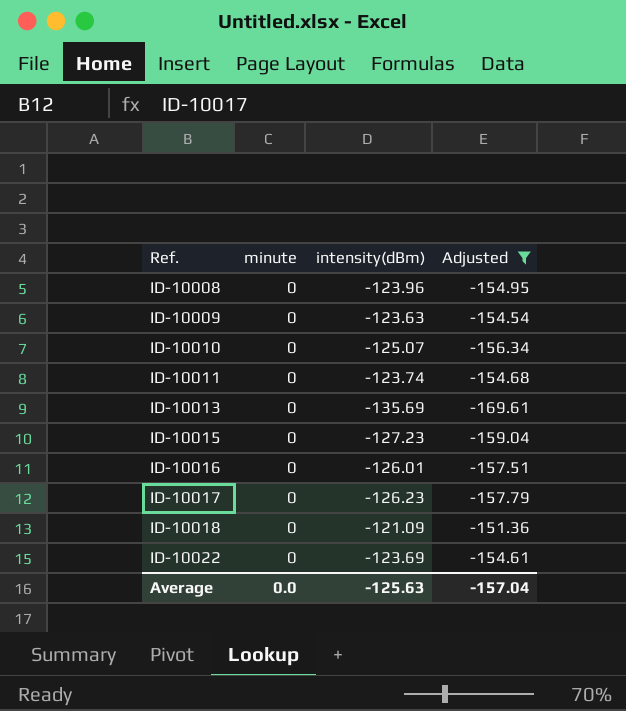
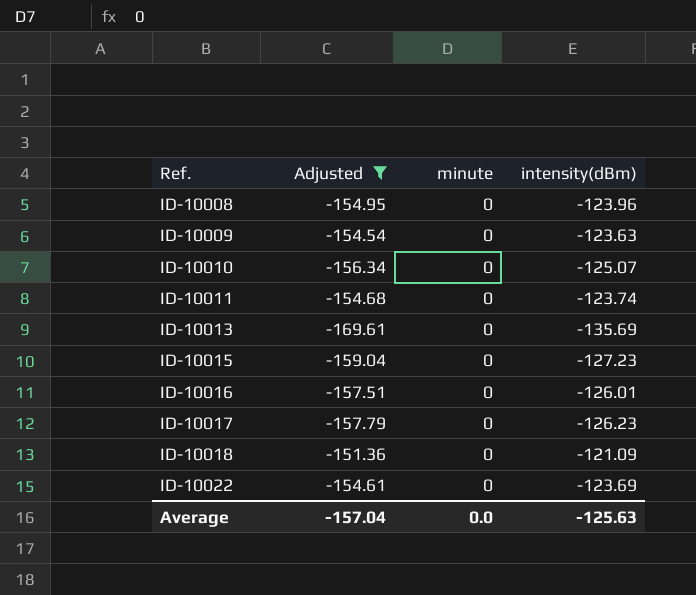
column Adjusted | position: 4 -> 2

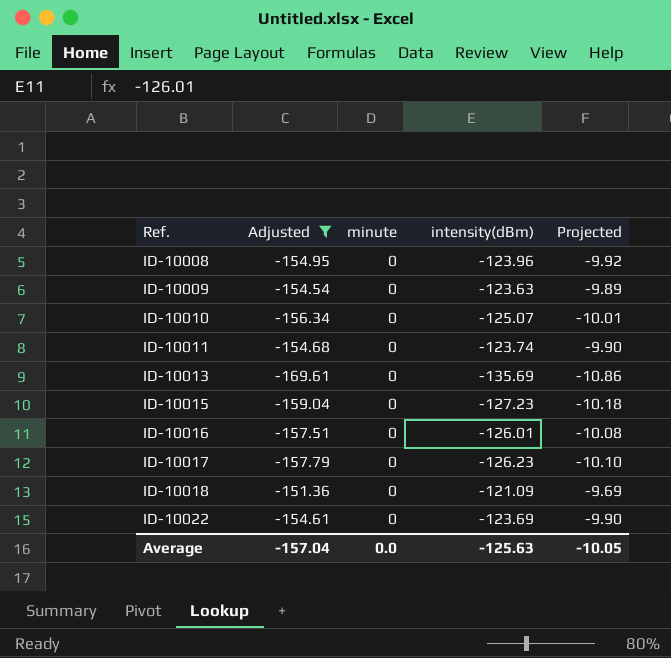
column Projected | formula: none -> [intensity(dBm)] * 0.08

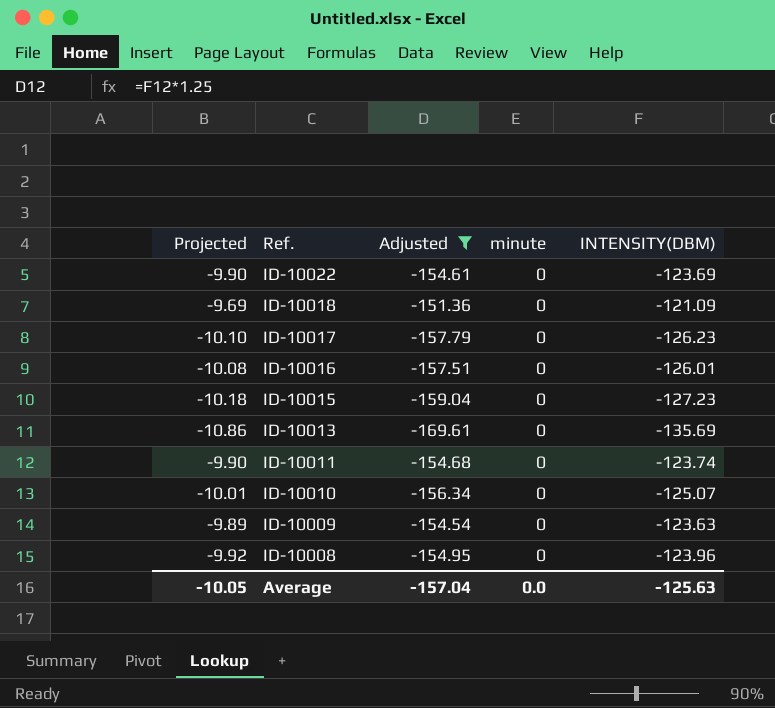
row order: Ref. ascending -> Ref. descending
column Projected | position: 5 -> 1
column name: intensity(dBm) -> INTENSITY(DBM)

